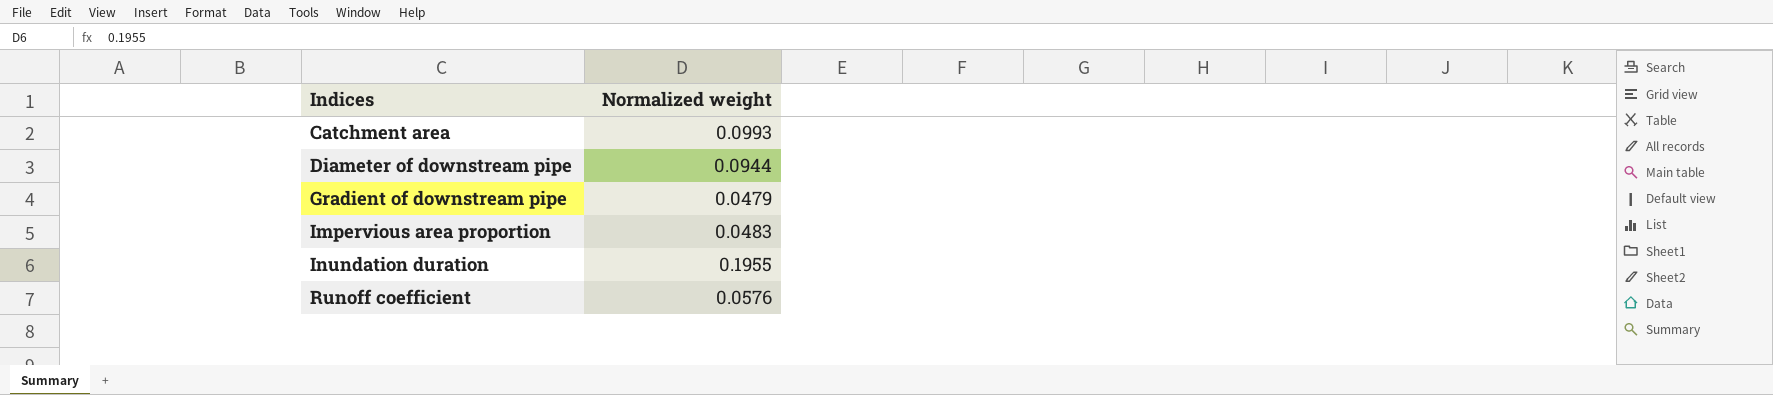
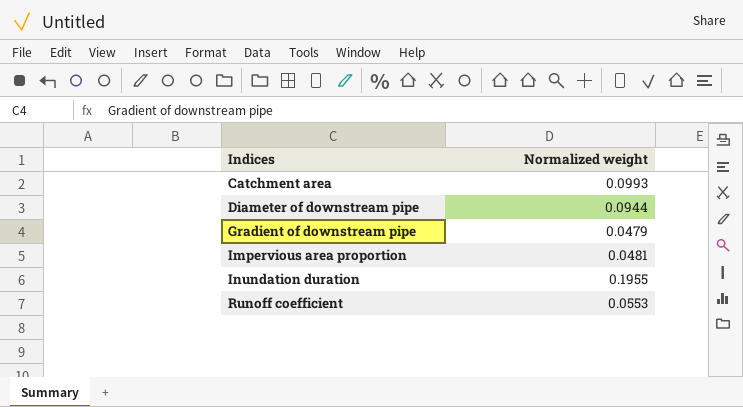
Impervious area proportion | Normalized weight: 0.0483 -> 0.0481
Runoff coefficient | Normalized weight: 0.0576 -> 0.0553

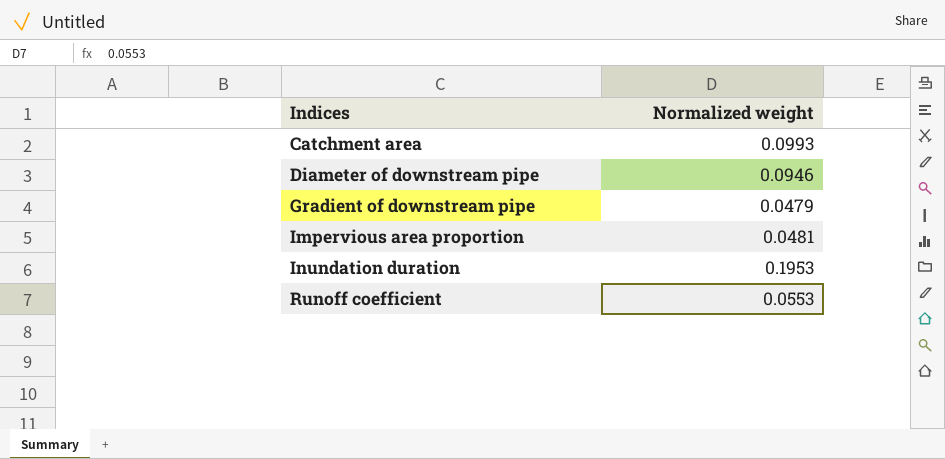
Diameter of downstream pipe | Normalized weight: 0.0944 -> 0.0946
Inundation duration | Normalized weight: 0.1955 -> 0.1953

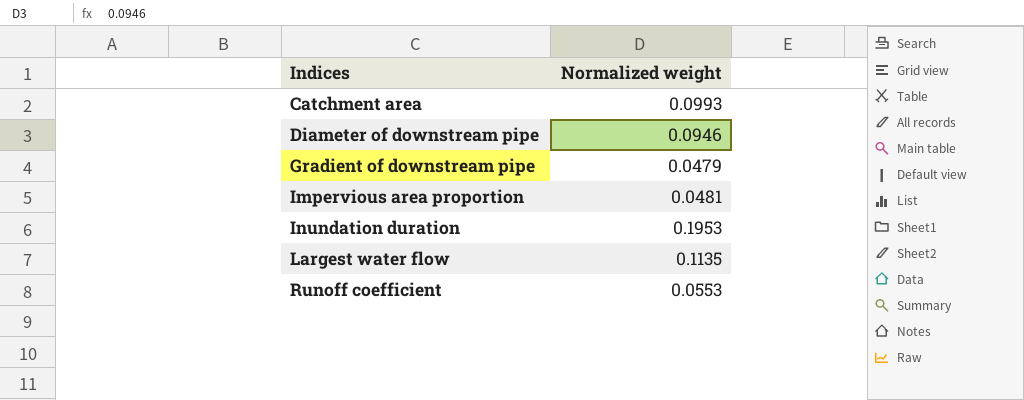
row Largest water flow: none -> 0.1135

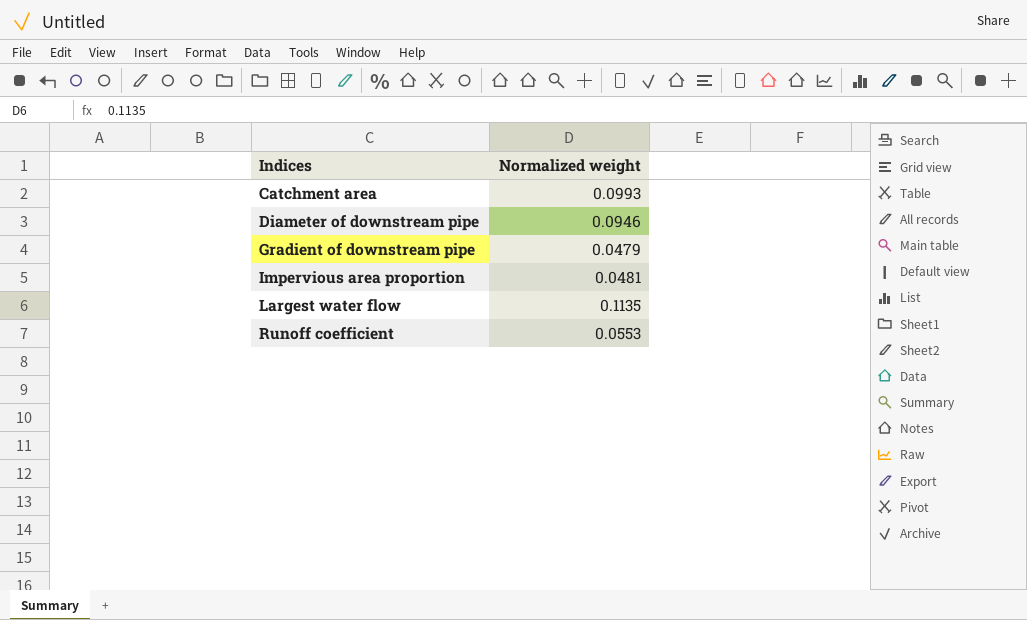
row Inundation duration: 0.1953 -> none

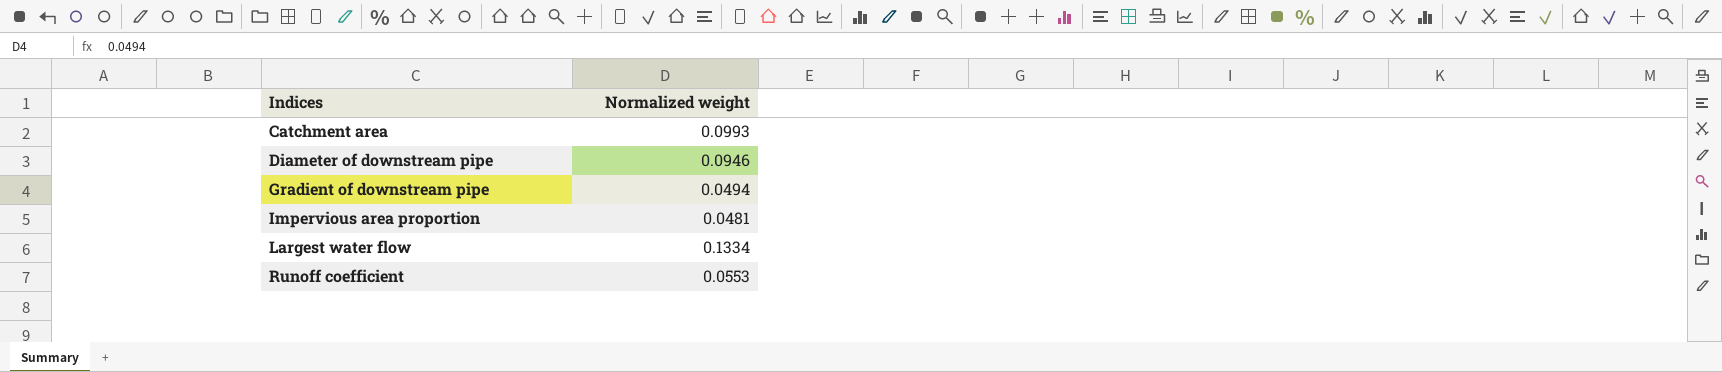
Gradient of downstream pipe | Normalized weight: 0.0479 -> 0.0494
Largest water flow | Normalized weight: 0.1135 -> 0.1334

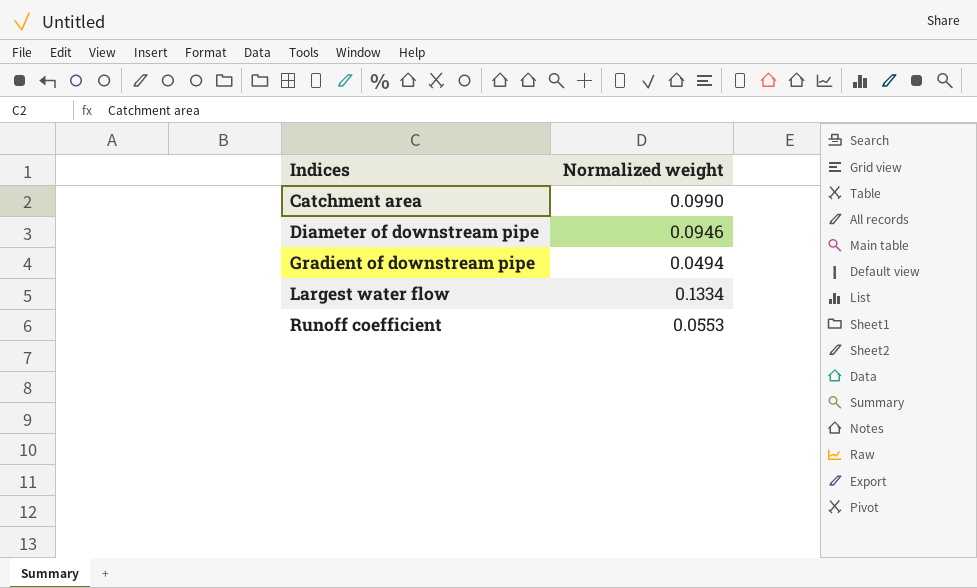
row Impervious area proportion: 0.0481 -> none
Catchment area | Normalized weight: 0.0993 -> 0.0990

